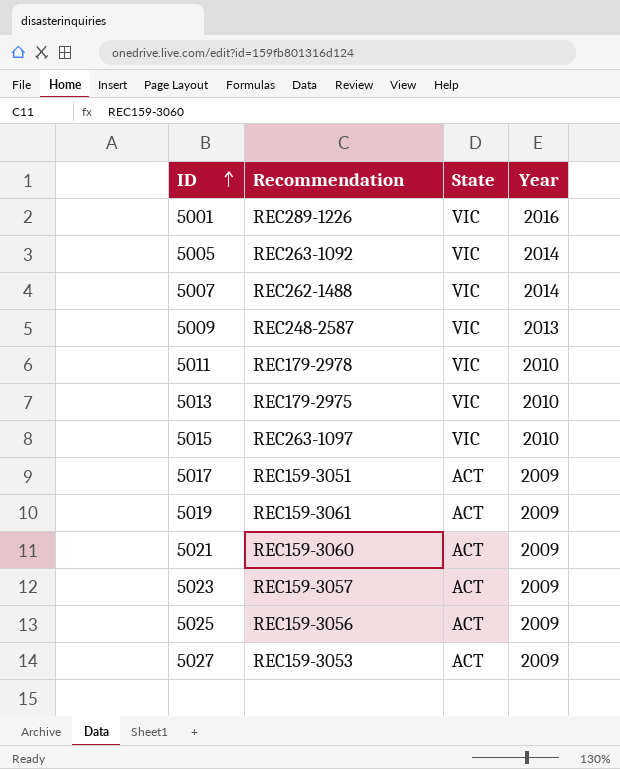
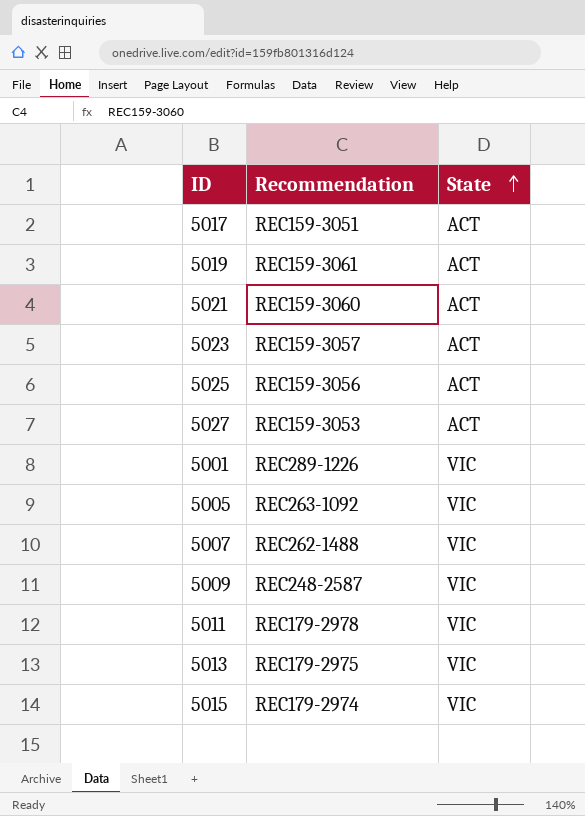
row order: ID ascending -> State ascending
column Year | position: 4 -> none
5015 | Recommendation: REC263-1097 -> REC179-2974

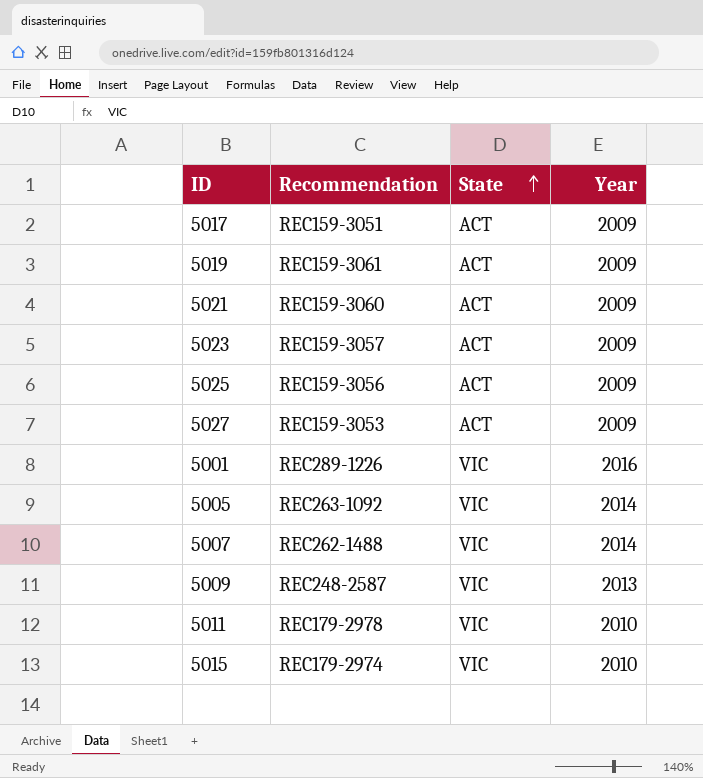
column Year | position: none -> 4
row 5013: REC179-2975 | VIC -> none

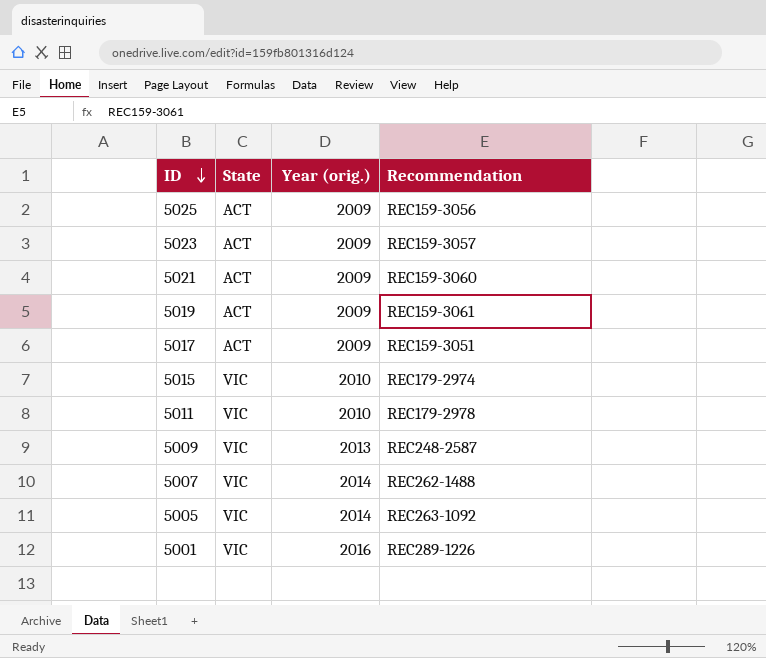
row order: State ascending -> ID descending
column name: Year -> Year (orig.)
column Recommendation | position: 2 -> 4
row 5027: REC159-3053 | ACT | 2009 -> none

